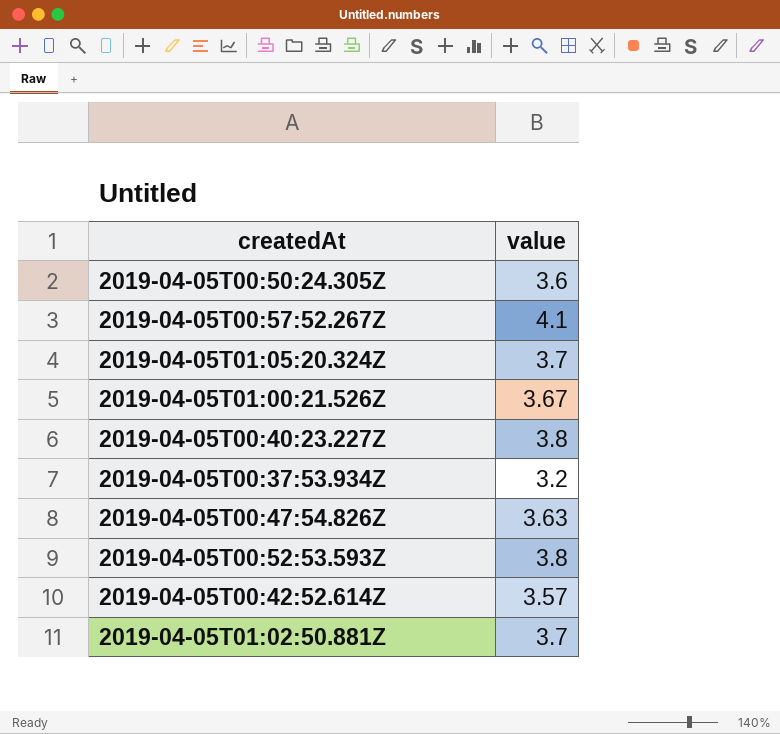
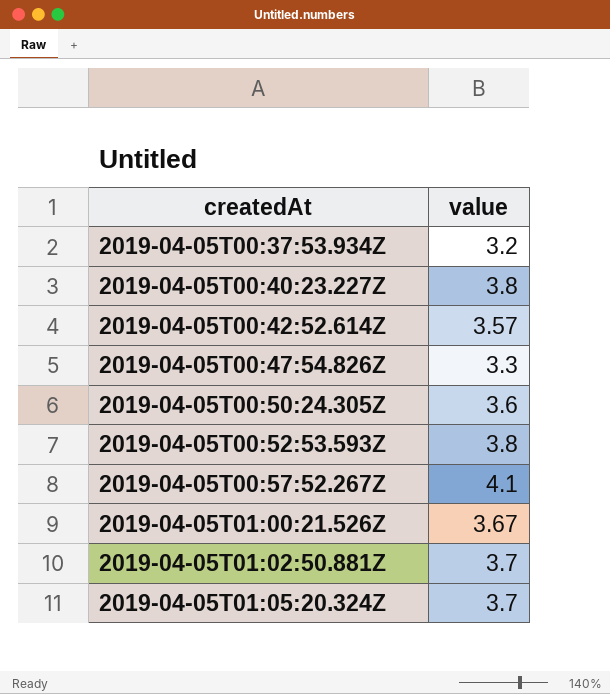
row order: none -> createdAt ascending
2019-04-05T00:47:54.826Z | value: 3.63 -> 3.3

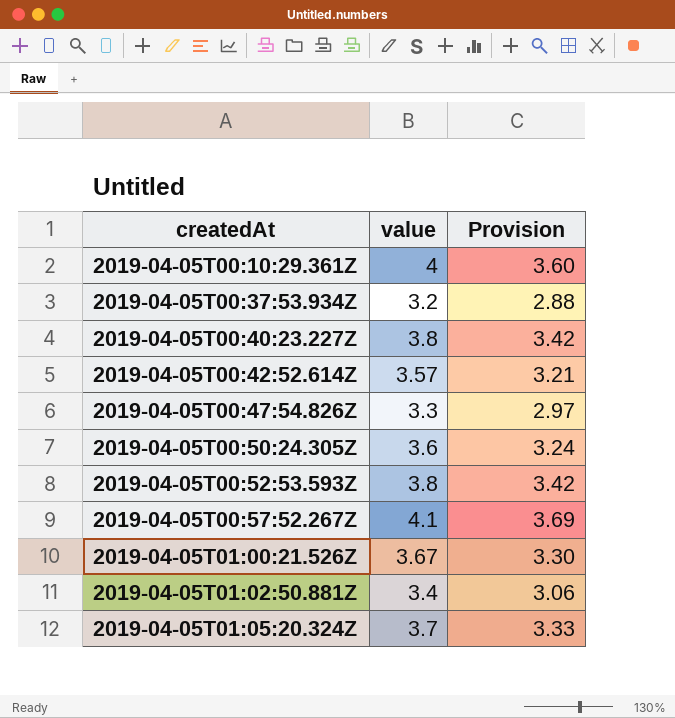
column Provision | formula: none -> [value] * 0.9
row 2019-04-05T00:10:29.361Z: none -> 4 | 3.60
2019-04-05T01:02:50.881Z | value: 3.7 -> 3.4

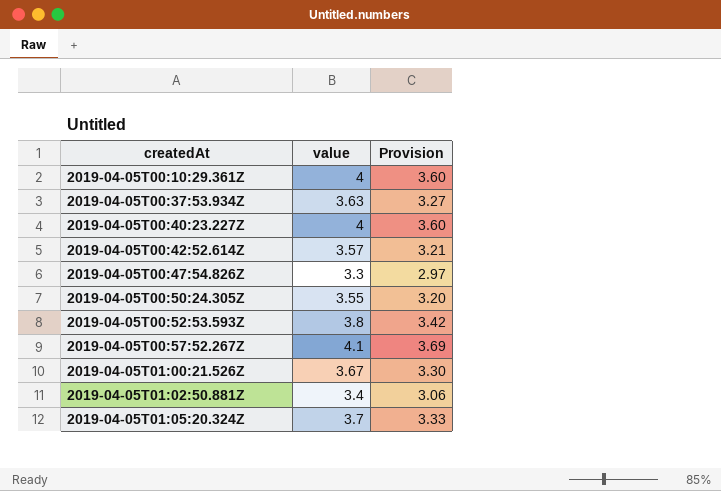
2019-04-05T00:37:53.934Z | value: 3.2 -> 3.63
2019-04-05T00:37:53.934Z | Provision: 2.88 -> 3.27
2019-04-05T00:40:23.227Z | value: 3.8 -> 4
2019-04-05T00:40:23.227Z | Provision: 3.42 -> 3.60
2019-04-05T00:50:24.305Z | value: 3.6 -> 3.55
2019-04-05T00:50:24.305Z | Provision: 3.24 -> 3.20

